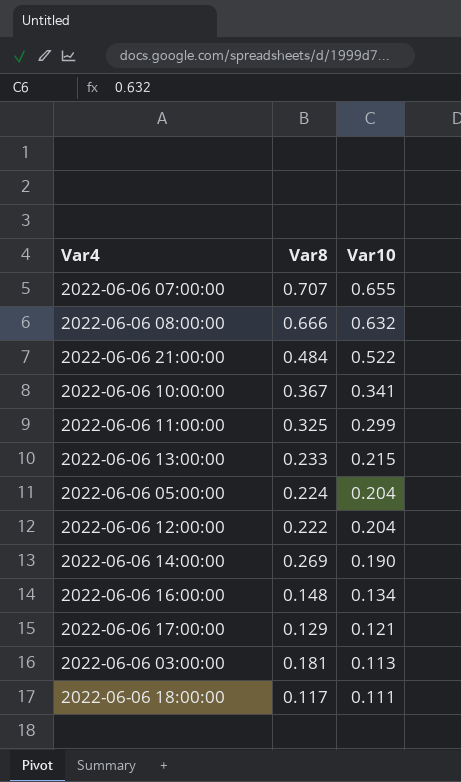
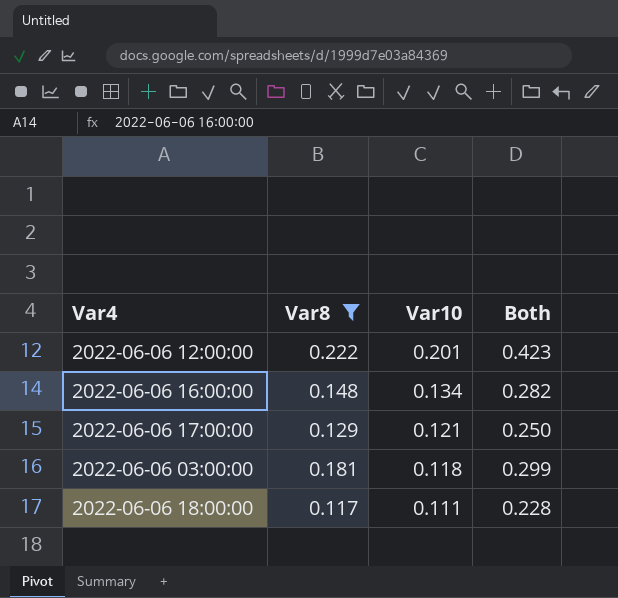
filter: none -> Var8 <= 0.222
column Both | formula: none -> [Var8] + [Var10]
2022-06-06 12:00:00 | Var10: 0.204 -> 0.201
2022-06-06 03:00:00 | Var10: 0.113 -> 0.118

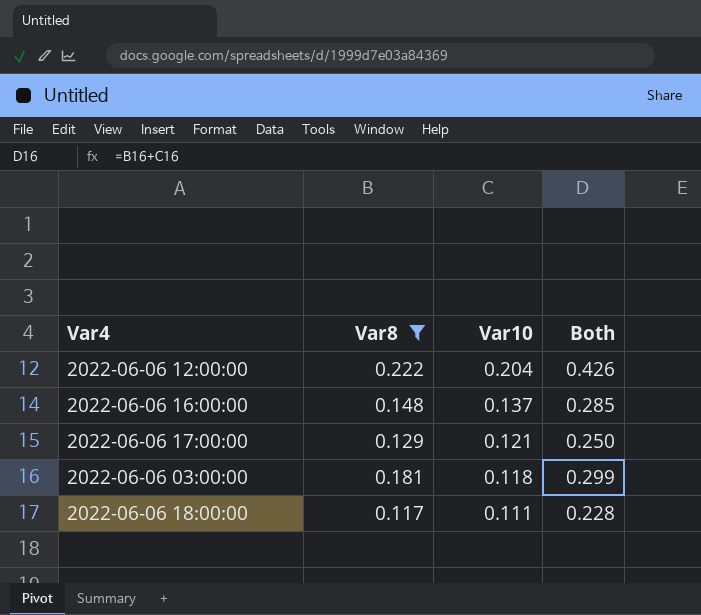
2022-06-06 12:00:00 | Var10: 0.201 -> 0.204
2022-06-06 12:00:00 | Both: 0.423 -> 0.426
2022-06-06 16:00:00 | Var10: 0.134 -> 0.137
2022-06-06 16:00:00 | Both: 0.282 -> 0.285

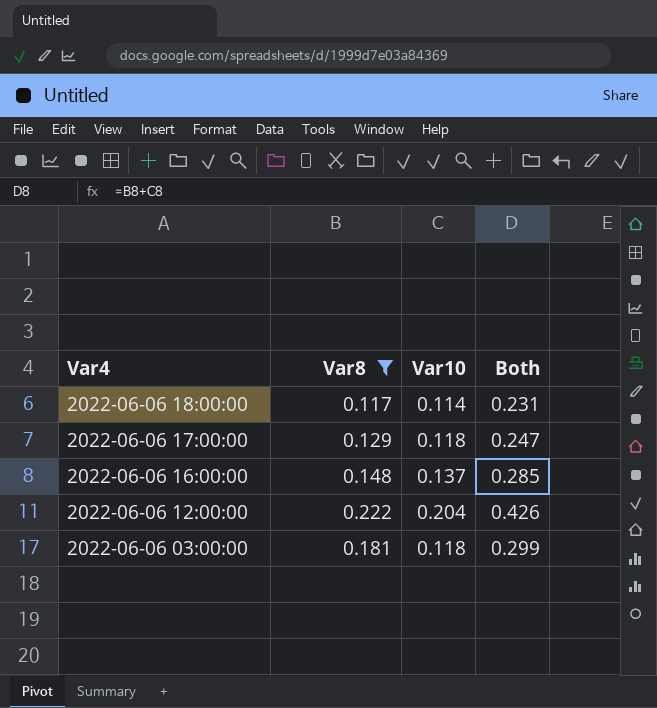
row order: Var10 descending -> Var4 descending
2022-06-06 18:00:00 | Var10: 0.111 -> 0.114
2022-06-06 18:00:00 | Both: 0.228 -> 0.231
2022-06-06 17:00:00 | Var10: 0.121 -> 0.118
2022-06-06 17:00:00 | Both: 0.250 -> 0.247

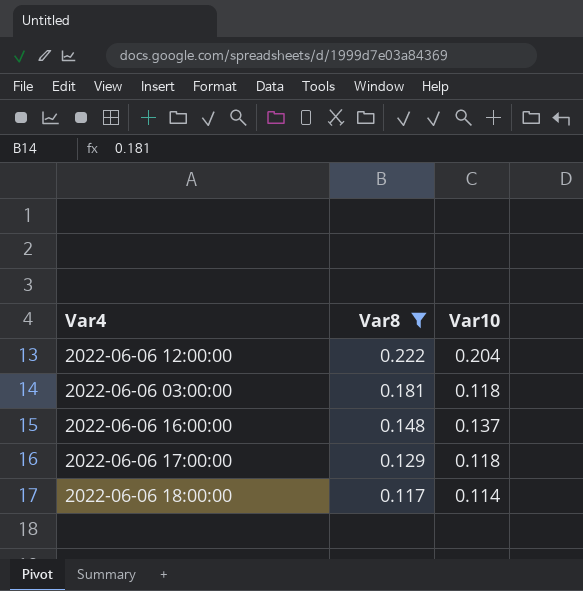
row order: Var4 descending -> Var8 descending
column Both | formula: [Var8] + [Var10] -> none

